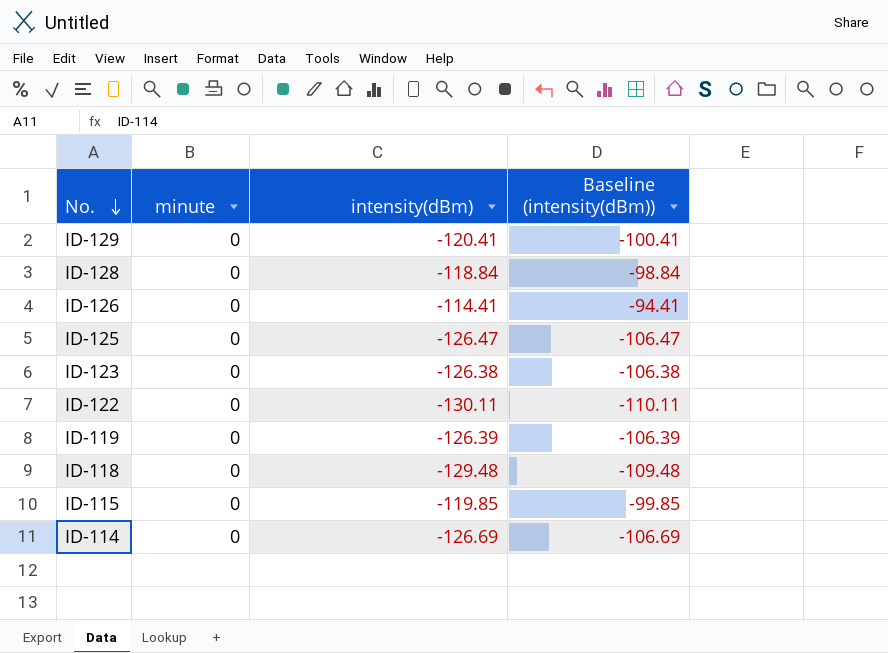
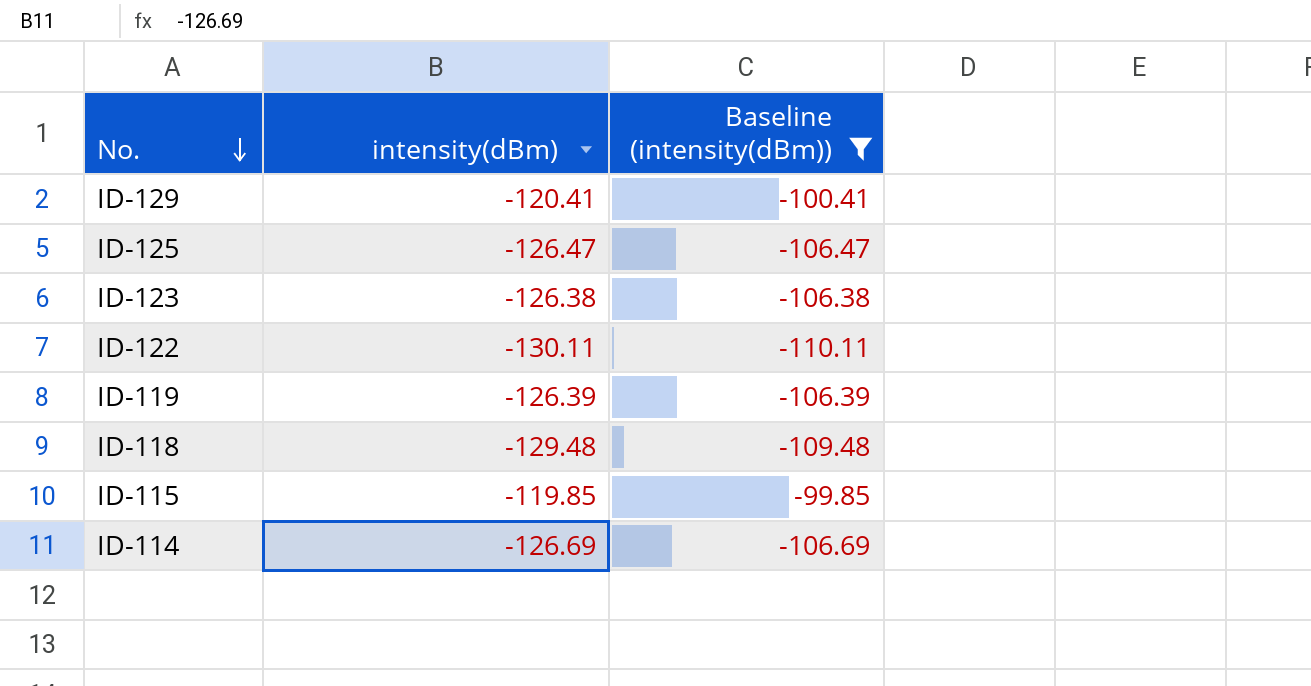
filter: none -> Baseline (intensity(dBm)) <= -99.85
column minute | position: 2 -> none

